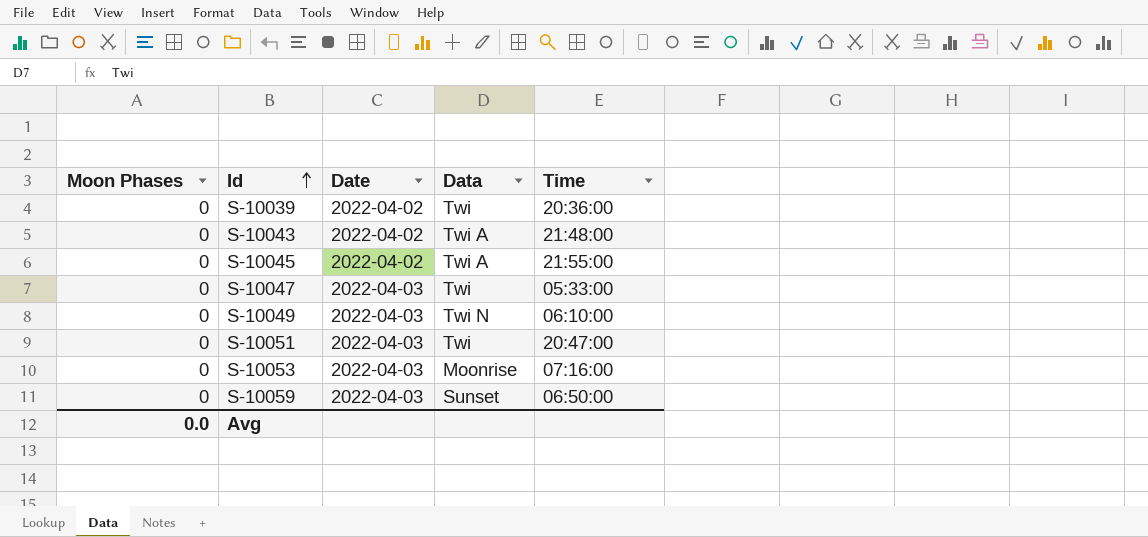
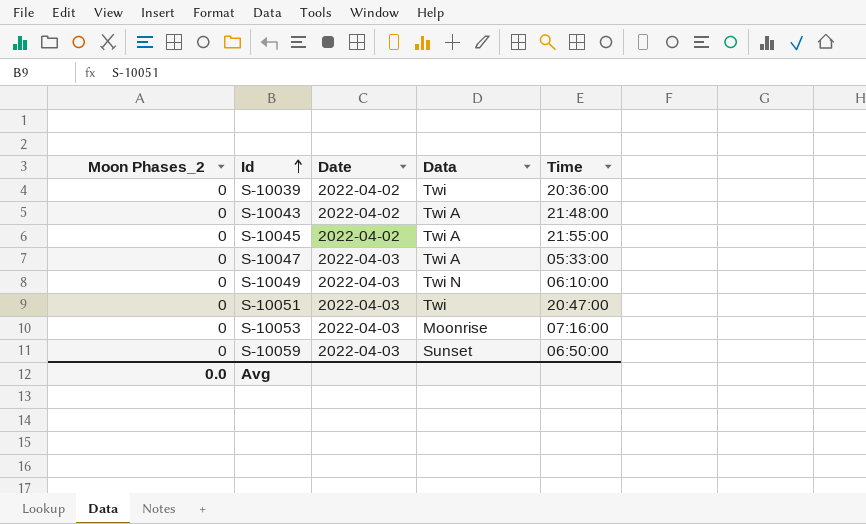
column name: Moon Phases -> Moon Phases_2
S-10047 | Data: Twi -> Twi A

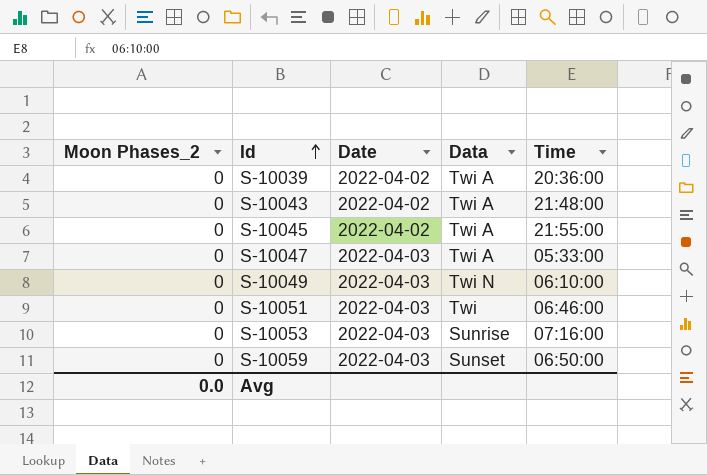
S-10039 | Data: Twi -> Twi A
S-10051 | Time: 20:47:00 -> 06:46:00
S-10053 | Data: Moonrise -> Sunrise

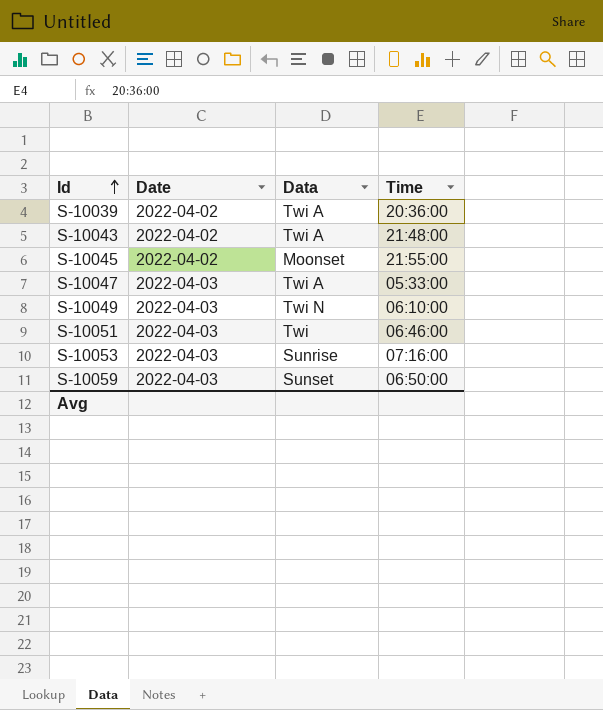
column Moon Phases_2 | position: 1 -> none
S-10045 | Data: Twi A -> Moonset

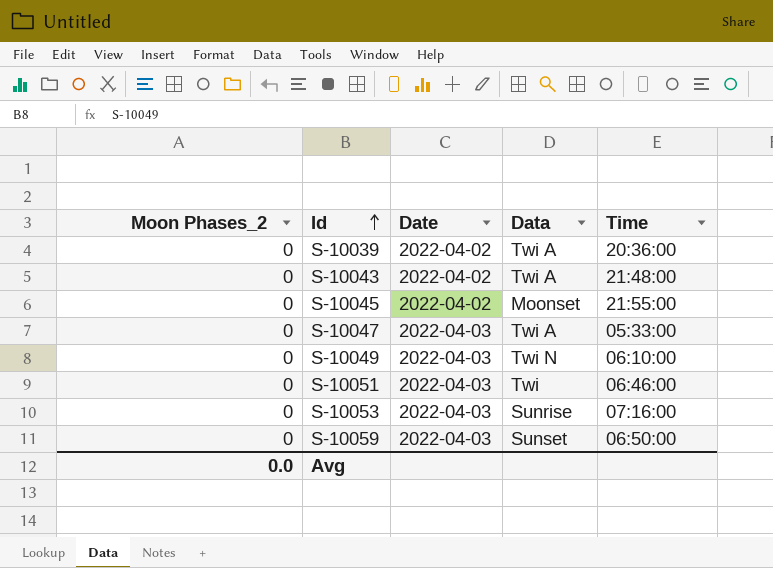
column Moon Phases_2 | position: none -> 1

